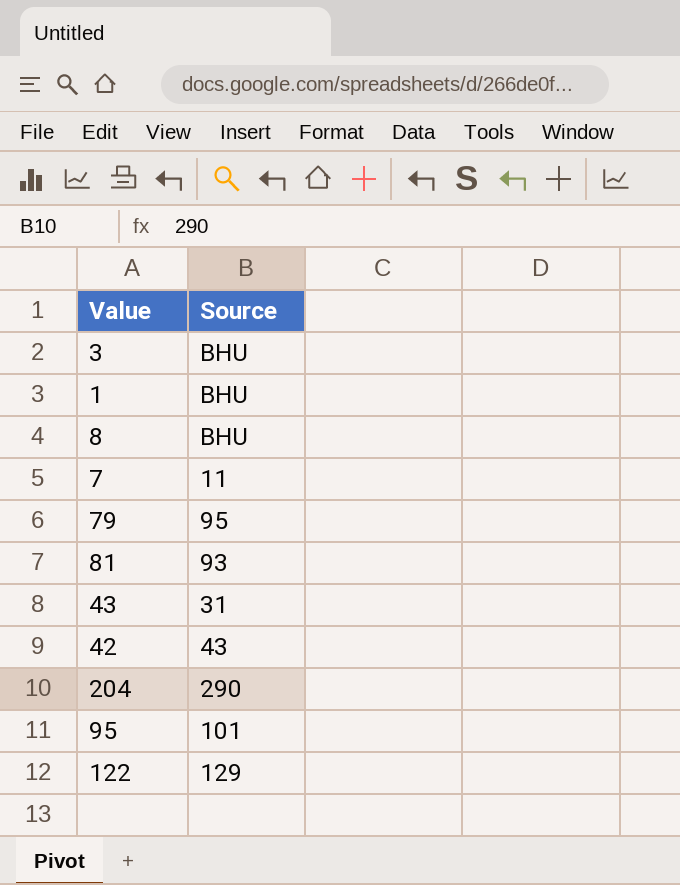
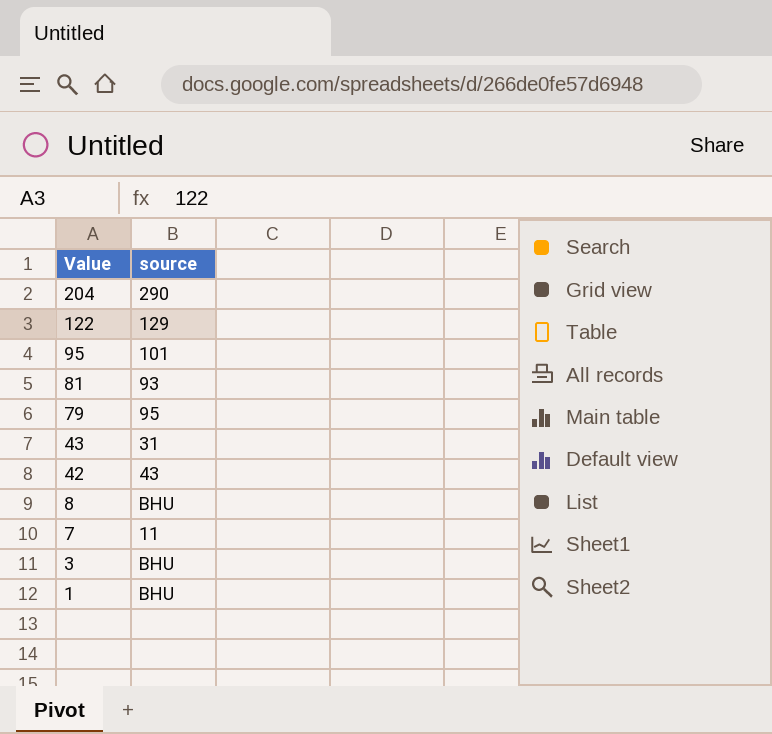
row order: none -> Value descending
column name: Source -> source

